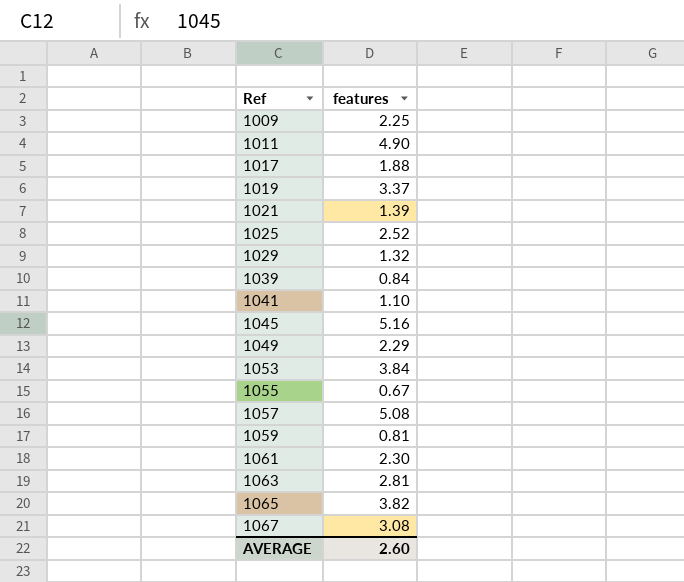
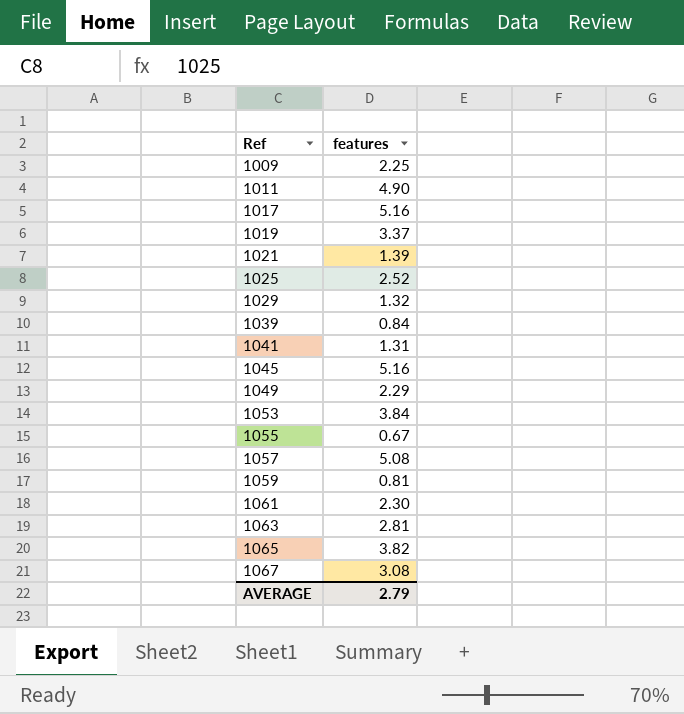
1017 | features: 1.88 -> 5.16
1041 | features: 1.10 -> 1.31
AVERAGE | features: 2.60 -> 2.79

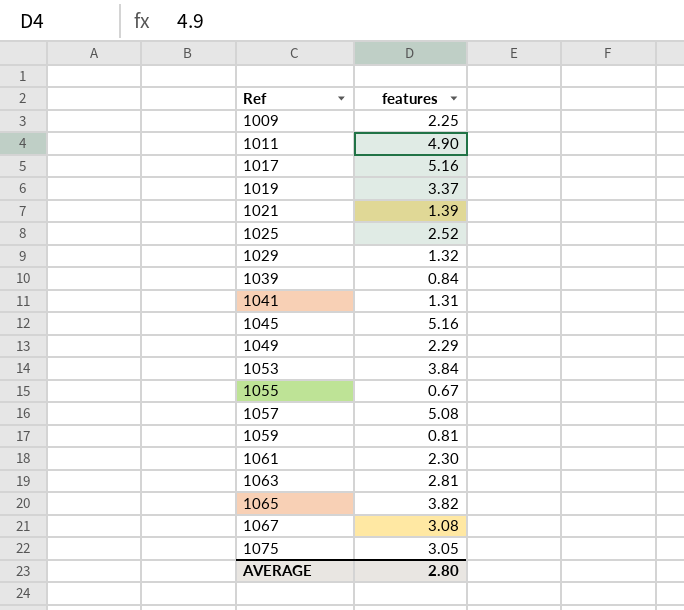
row 1075: none -> 3.05
AVERAGE | features: 2.79 -> 2.80

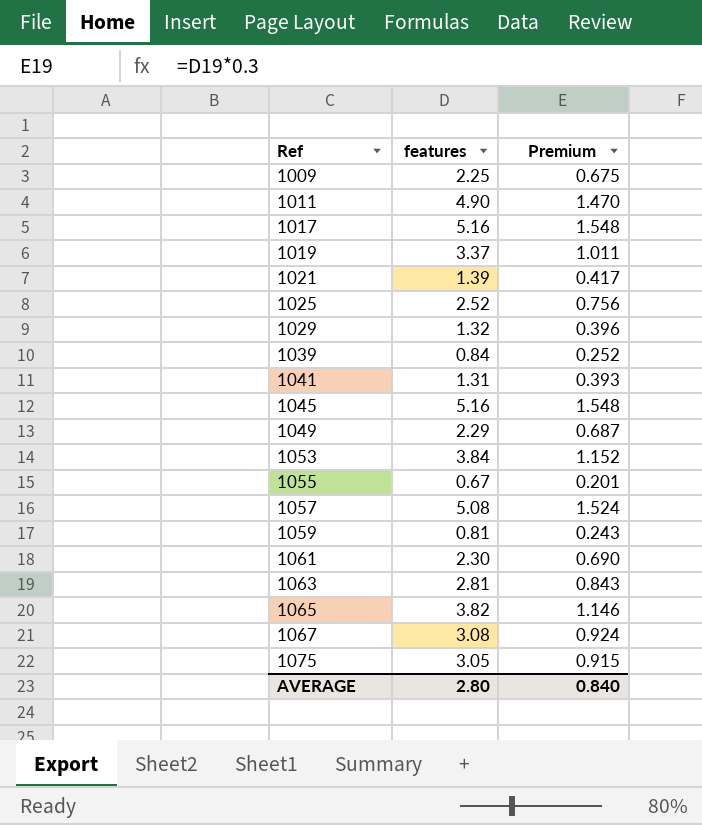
column Premium | formula: none -> [features] * 0.3

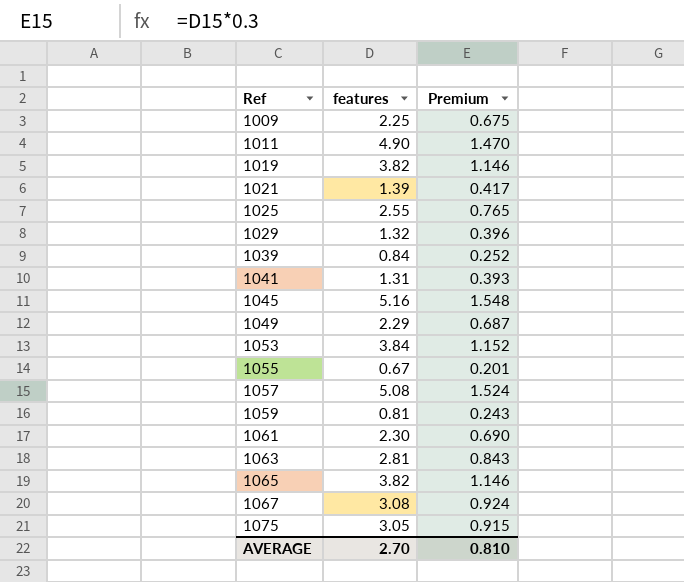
row 1017: 5.16 | 1.548 -> none
1019 | features: 3.37 -> 3.82
1019 | Premium: 1.011 -> 1.146
1025 | features: 2.52 -> 2.55
1025 | Premium: 0.756 -> 0.765
AVERAGE | features: 2.80 -> 2.70
AVERAGE | Premium: 0.840 -> 0.810

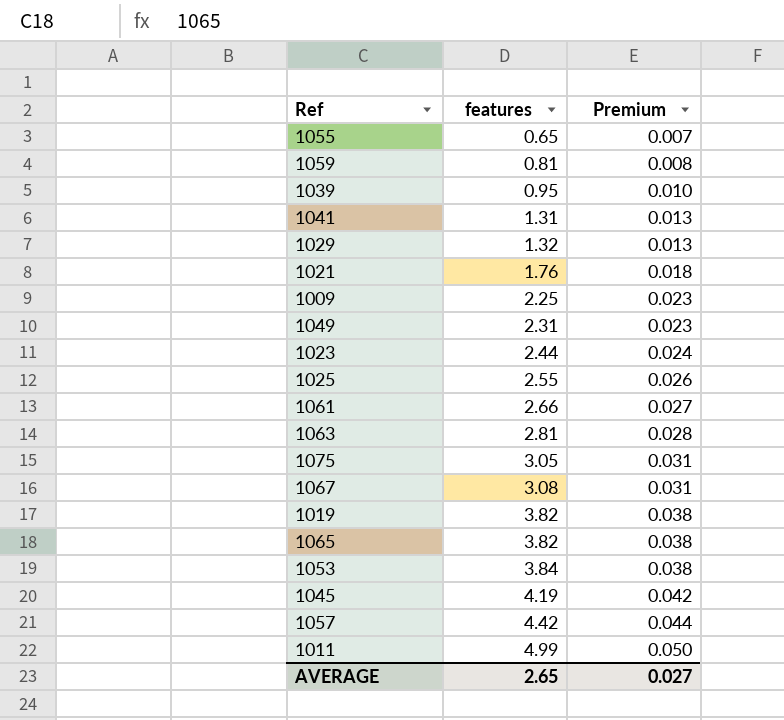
row order: Ref ascending -> features ascending
column Premium | formula: [features] * 0.3 -> [features] * 0.01
1055 | features: 0.67 -> 0.65
1039 | features: 0.84 -> 0.95
1021 | features: 1.39 -> 1.76
1049 | features: 2.29 -> 2.31
row 1023: none -> 2.44 | 0.024
1061 | features: 2.30 -> 2.66
1045 | features: 5.16 -> 4.19
1057 | features: 5.08 -> 4.42
1011 | features: 4.90 -> 4.99
AVERAGE | features: 2.70 -> 2.65
AVERAGE | Premium: 0.810 -> 0.027

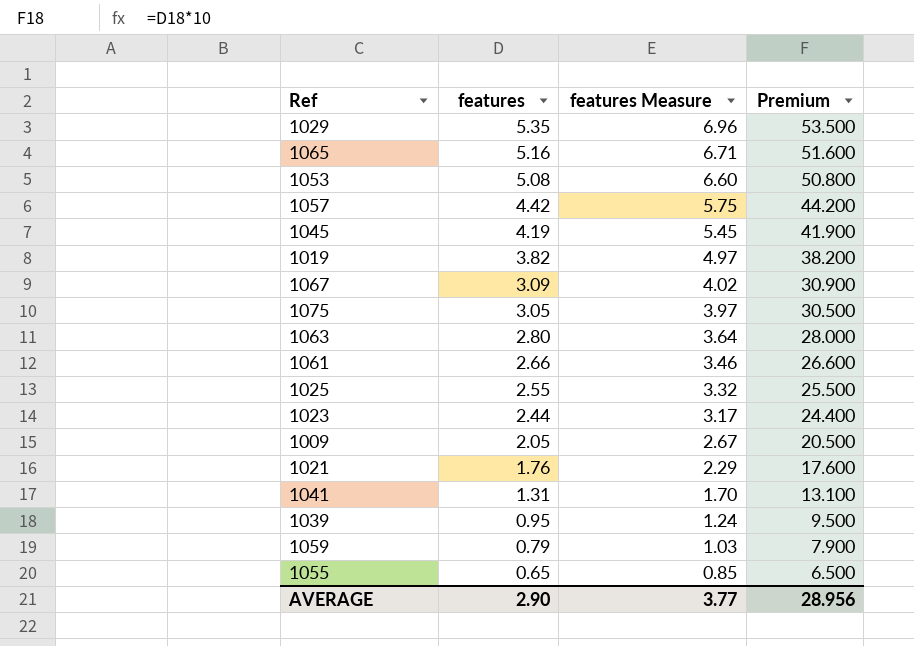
row order: features ascending -> features descending
column features Measure | formula: none -> [features] * 1.3
column Premium | formula: [features] * 0.01 -> [features] * 10
row 1049: 2.31 | 0.023 -> none
row 1011: 4.99 | 0.050 -> none
1029 | features: 1.32 -> 5.35
1065 | features: 3.82 -> 5.16
1053 | features: 3.84 -> 5.08
1067 | features: 3.08 -> 3.09
1063 | features: 2.81 -> 2.80
1009 | features: 2.25 -> 2.05
1059 | features: 0.81 -> 0.79
AVERAGE | features: 2.65 -> 2.90
AVERAGE | Premium: 0.027 -> 28.956

